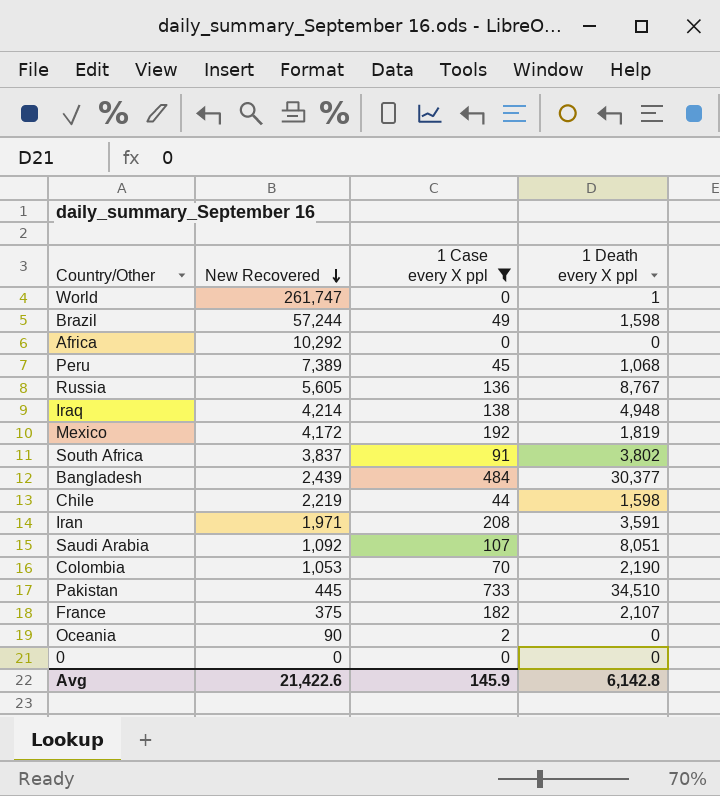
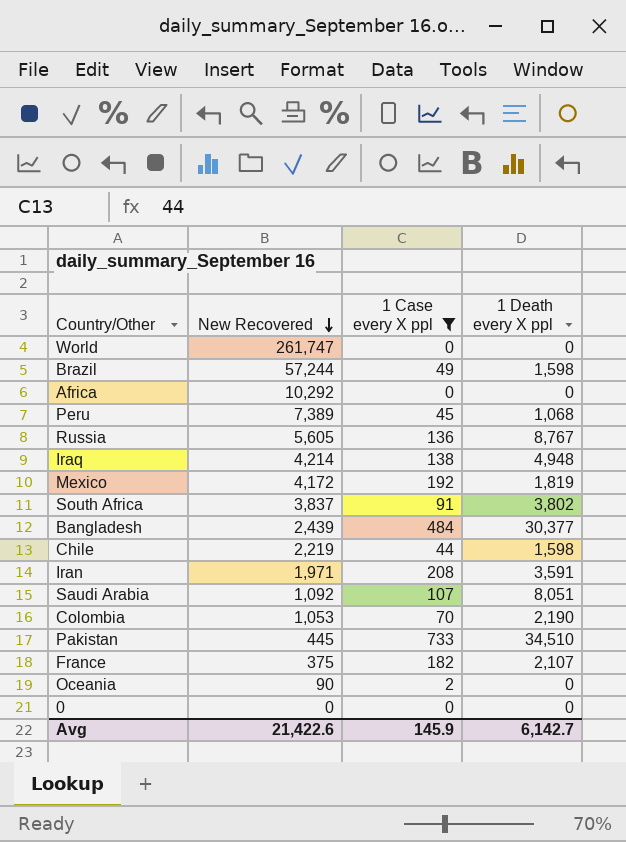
World | 1 Death every X ppl: 1 -> 0
Avg | 1 Death every X ppl: 6,142.8 -> 6,142.7

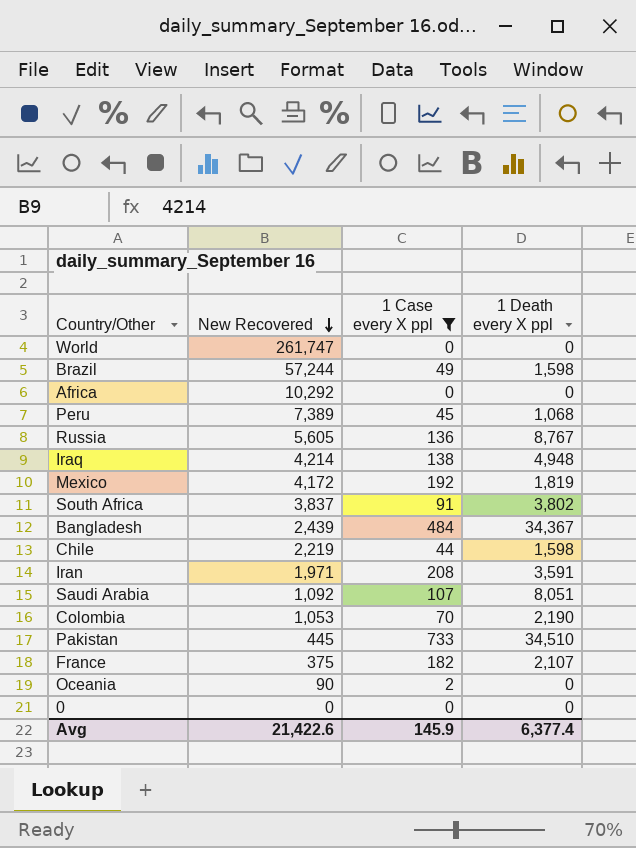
Bangladesh | 1 Death every X ppl: 30,377 -> 34,367
Avg | 1 Death every X ppl: 6,142.7 -> 6,377.4

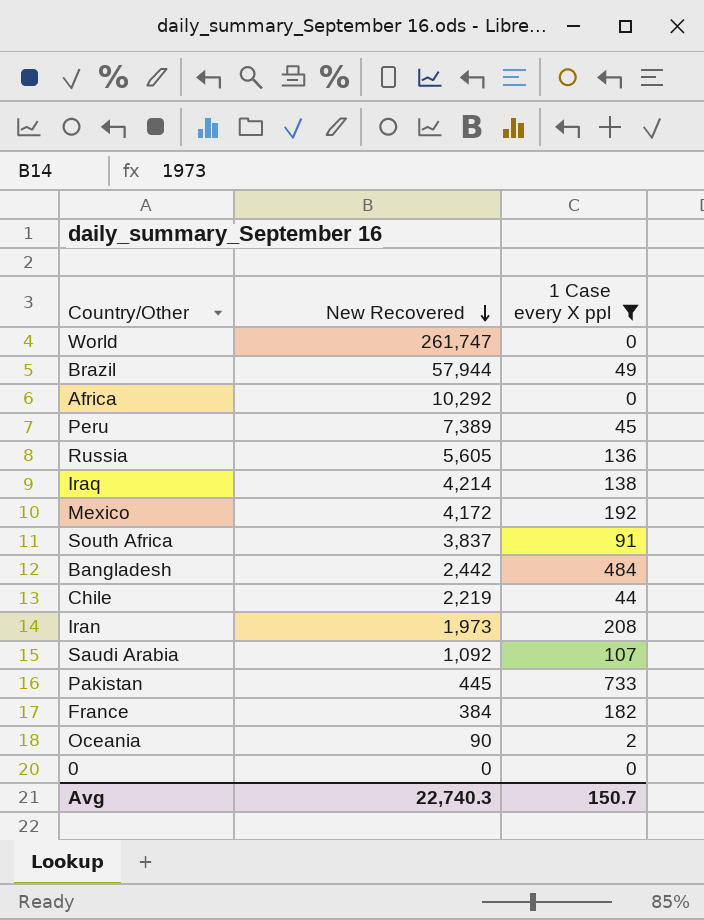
column 1 Death every X ppl | position: 4 -> none
row Colombia: 1,053 | 70 | 2,190 -> none
Brazil | New Recovered: 57,244 -> 57,944
Bangladesh | New Recovered: 2,439 -> 2,442
Iran | New Recovered: 1,971 -> 1,973
France | New Recovered: 375 -> 384
Avg | New Recovered: 21,422.6 -> 22,740.3
Avg | 1 Case every X ppl: 145.9 -> 150.7

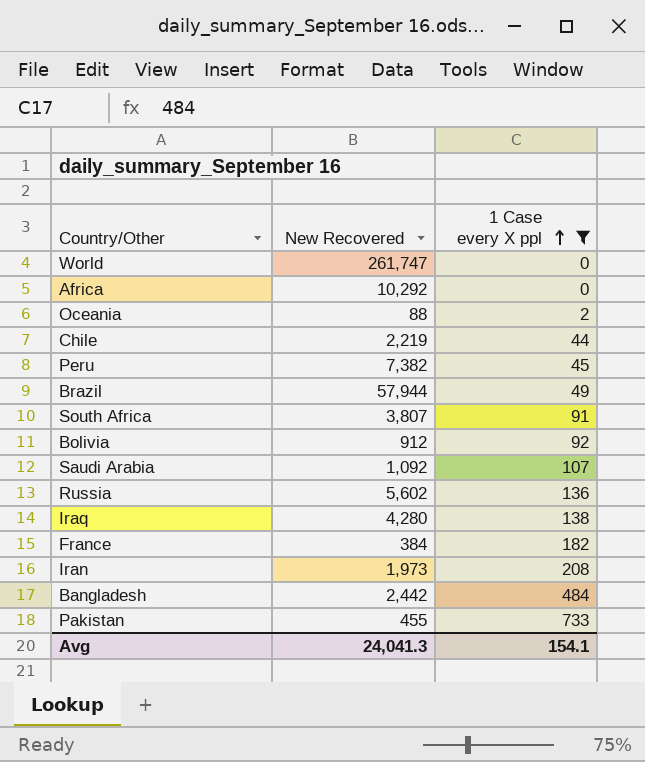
row order: New Recovered descending -> 1 Case every X ppl ascending
row Mexico: 4,172 | 192 -> none
row 0: 0 | 0 -> none
Oceania | New Recovered: 90 -> 88
Peru | New Recovered: 7,389 -> 7,382
South Africa | New Recovered: 3,837 -> 3,807
row Bolivia: none -> 912 | 92
Russia | New Recovered: 5,605 -> 5,602
Iraq | New Recovered: 4,214 -> 4,280
Pakistan | New Recovered: 445 -> 455
Avg | New Recovered: 22,740.3 -> 24,041.3
Avg | 1 Case every X ppl: 150.7 -> 154.1

